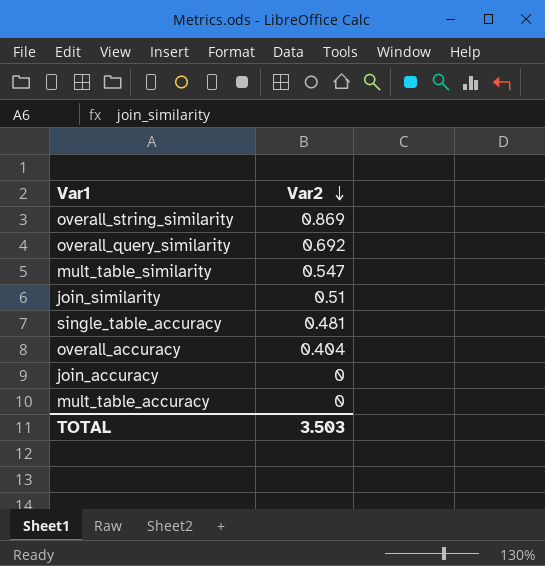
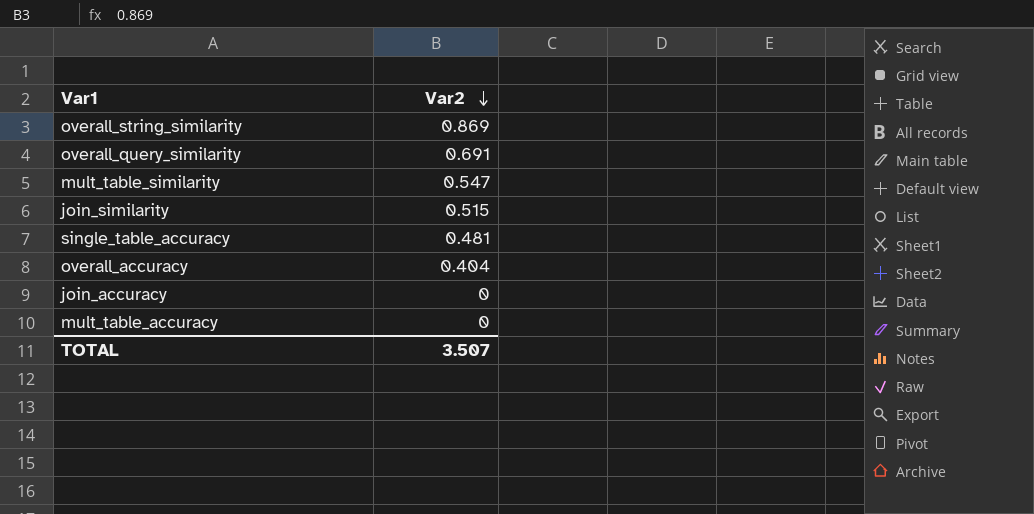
overall_query_similarity | Var2: 0.692 -> 0.691
join_similarity | Var2: 0.51 -> 0.515
TOTAL | Var2: 3.503 -> 3.507

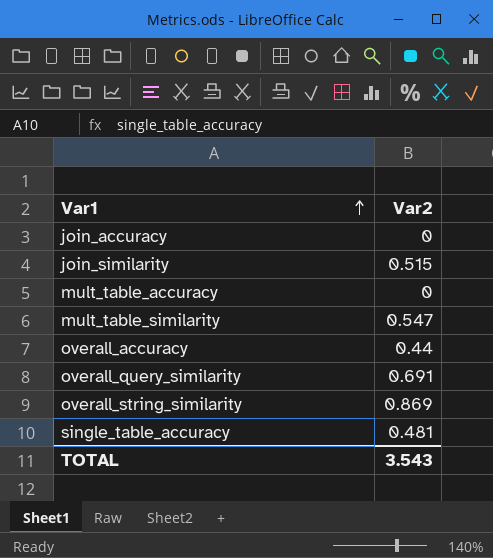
row order: Var2 descending -> Var1 ascending
overall_accuracy | Var2: 0.404 -> 0.44
TOTAL | Var2: 3.507 -> 3.543

